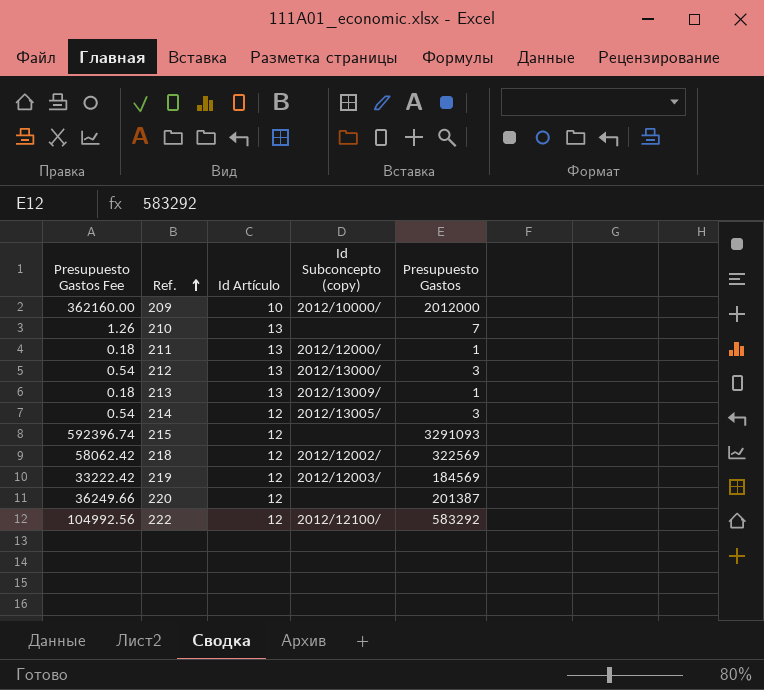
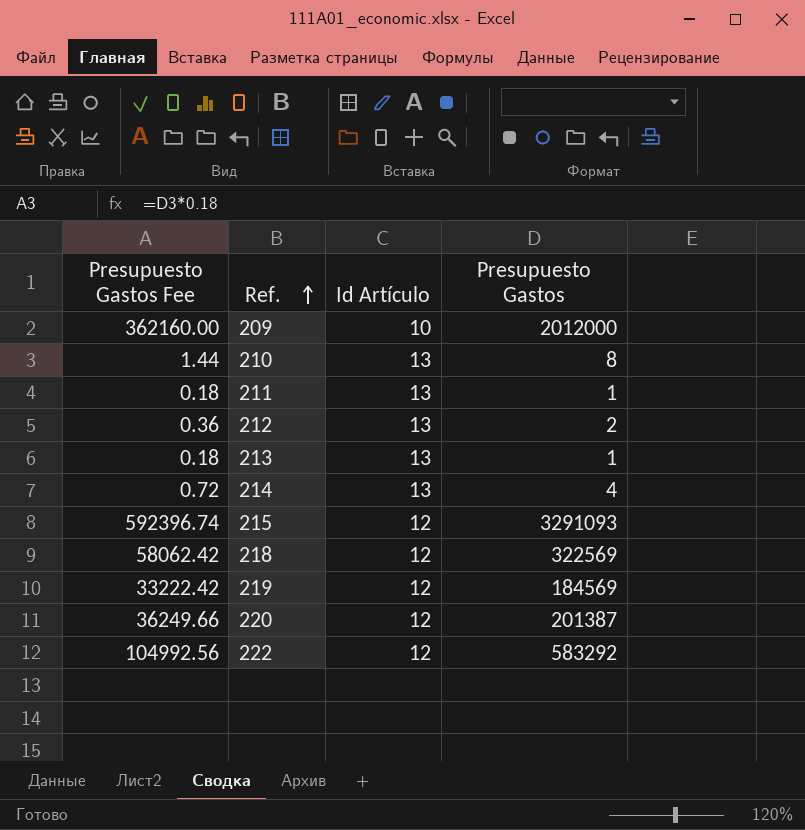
column Id Subconcepto (copy) | position: 4 -> none
210 | Presupuesto Gastos Fee: 1.26 -> 1.44
210 | Presupuesto Gastos: 7 -> 8
212 | Presupuesto Gastos Fee: 0.54 -> 0.36
212 | Presupuesto Gastos: 3 -> 2
214 | Presupuesto Gastos Fee: 0.54 -> 0.72
214 | Id Artículo: 12 -> 13
214 | Presupuesto Gastos: 3 -> 4

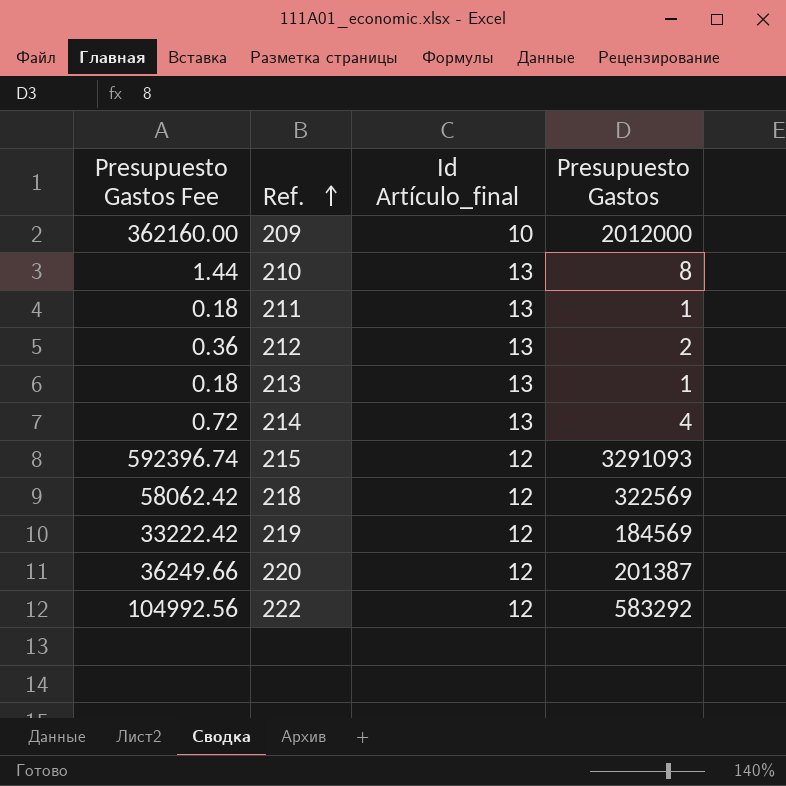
column name: Id Artículo -> Id Artículo_final

